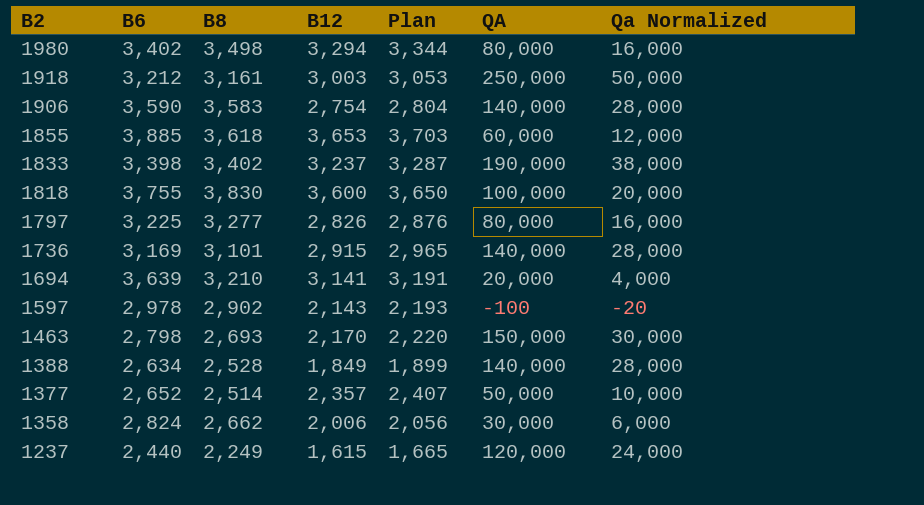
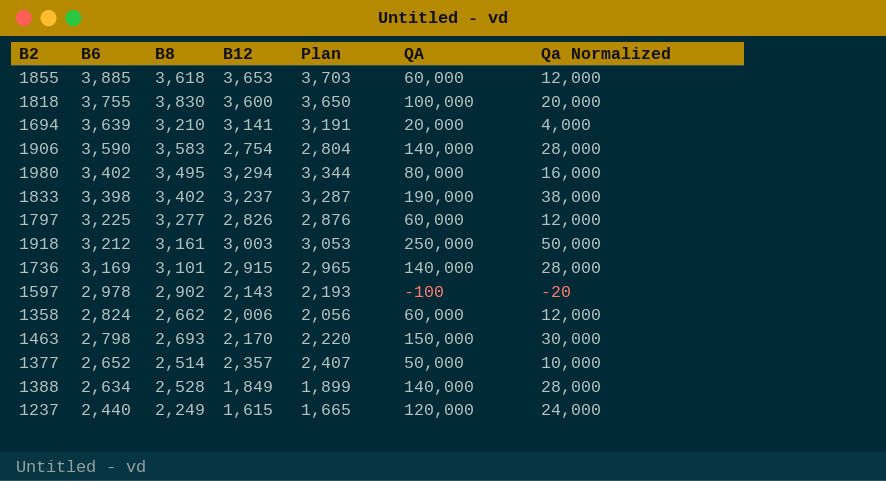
row order: B2 descending -> B6 descending
1980 | B8: 3,498 -> 3,495
1797 | QA: 80,000 -> 60,000
1797 | Qa Normalized: 16,000 -> 12,000
1358 | QA: 30,000 -> 60,000
1358 | Qa Normalized: 6,000 -> 12,000

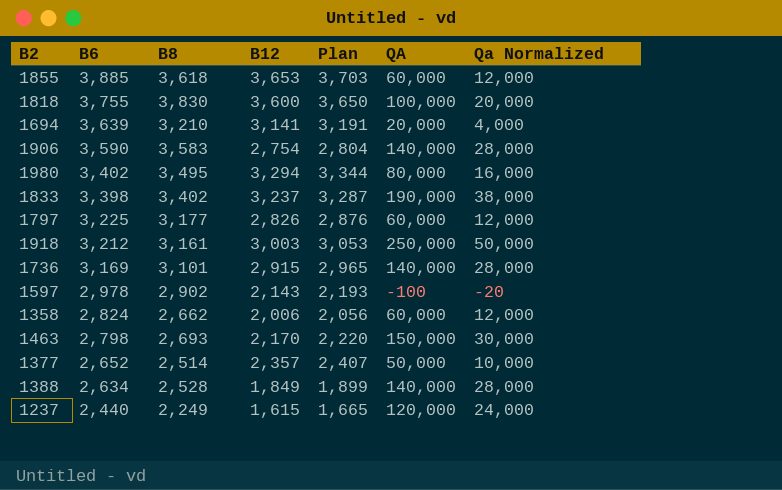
1797 | B8: 3,277 -> 3,177

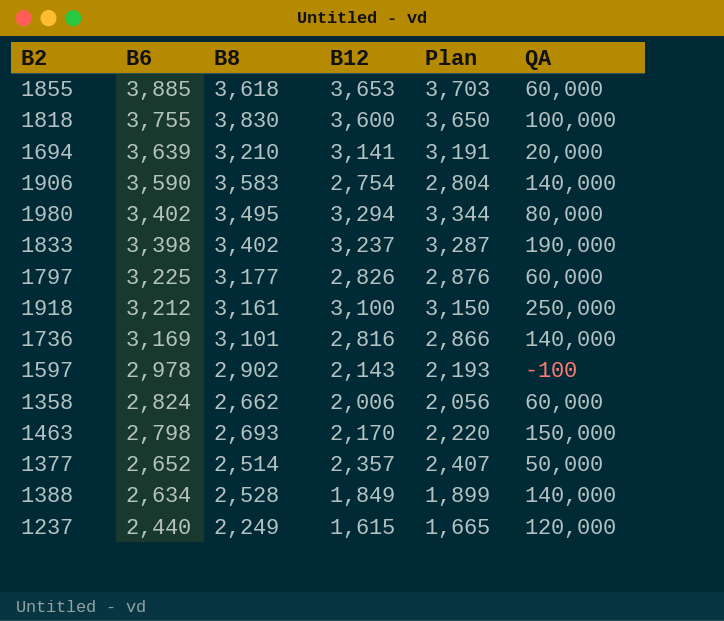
column Qa Normalized | formula: [QA] * 0.2 -> none
1918 | B12: 3,003 -> 3,100
1918 | Plan: 3,053 -> 3,150
1736 | B12: 2,915 -> 2,816
1736 | Plan: 2,965 -> 2,866

